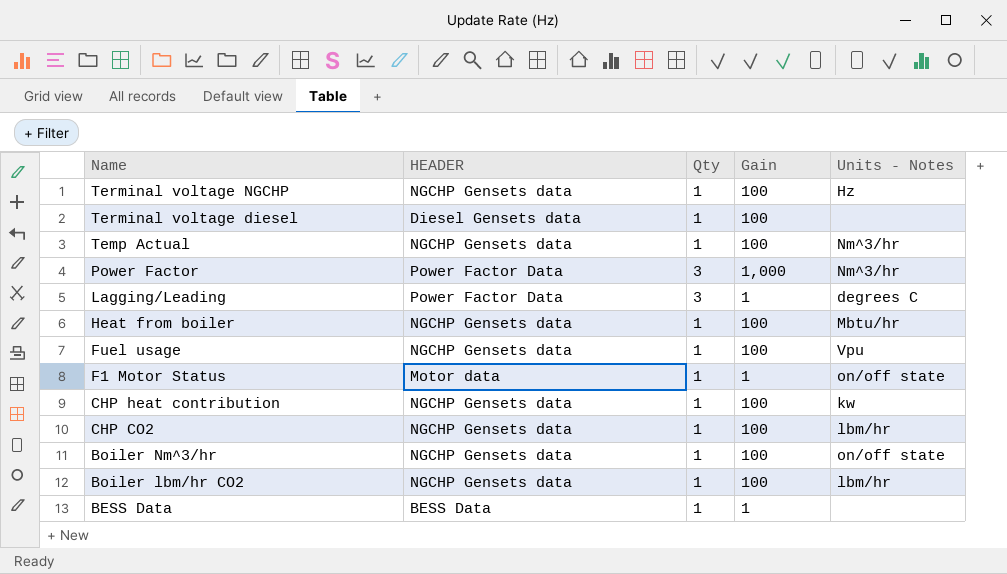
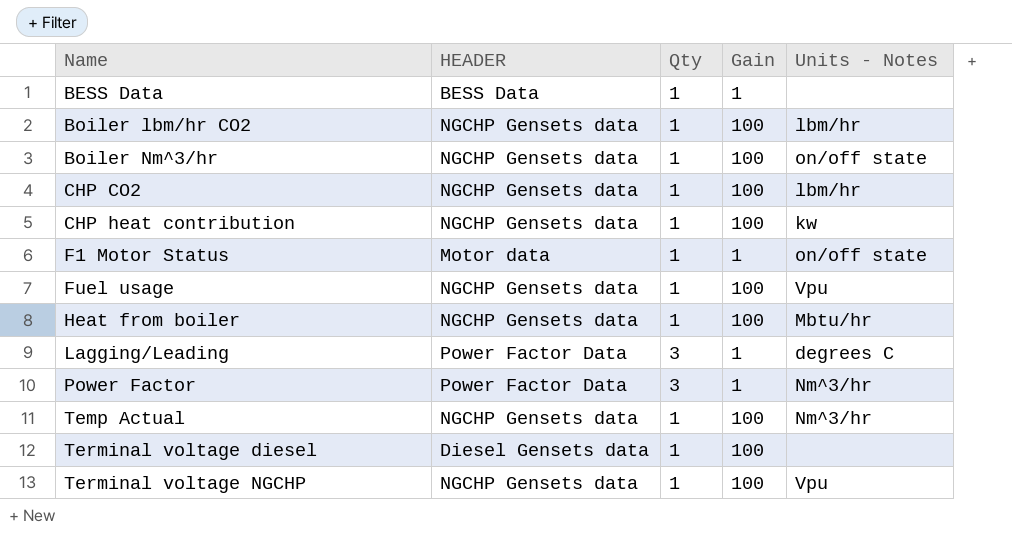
row order: Name descending -> Name ascending
Power Factor | Gain: 1,000 -> 1
Terminal voltage NGCHP | Units - Notes: Hz -> Vpu

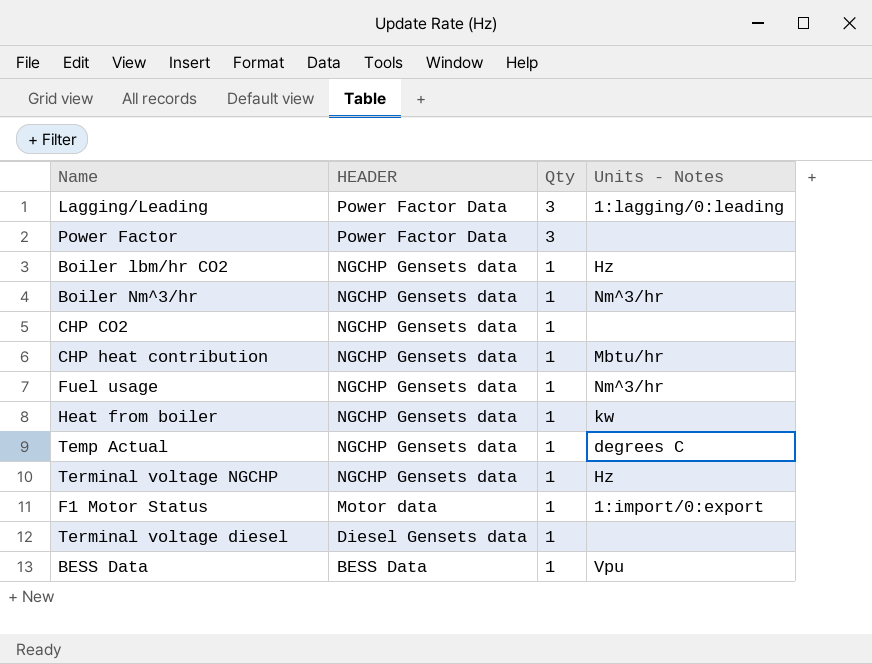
row order: Name ascending -> HEADER descending
column Gain | position: 4 -> none
Lagging/Leading | Units - Notes: degrees C -> 1:lagging/0:leading
Power Factor | Units - Notes: Nm^3/hr -> none
Boiler lbm/hr CO2 | Units - Notes: lbm/hr -> Hz
Boiler Nm^3/hr | Units - Notes: on/off state -> Nm^3/hr
CHP CO2 | Units - Notes: lbm/hr -> none
CHP heat contribution | Units - Notes: kw -> Mbtu/hr
Fuel usage | Units - Notes: Vpu -> Nm^3/hr
Heat from boiler | Units - Notes: Mbtu/hr -> kw
Temp Actual | Units - Notes: Nm^3/hr -> degrees C
Terminal voltage NGCHP | Units - Notes: Vpu -> Hz
F1 Motor Status | Units - Notes: on/off state -> 1:import/0:export
BESS Data | Units - Notes: none -> Vpu

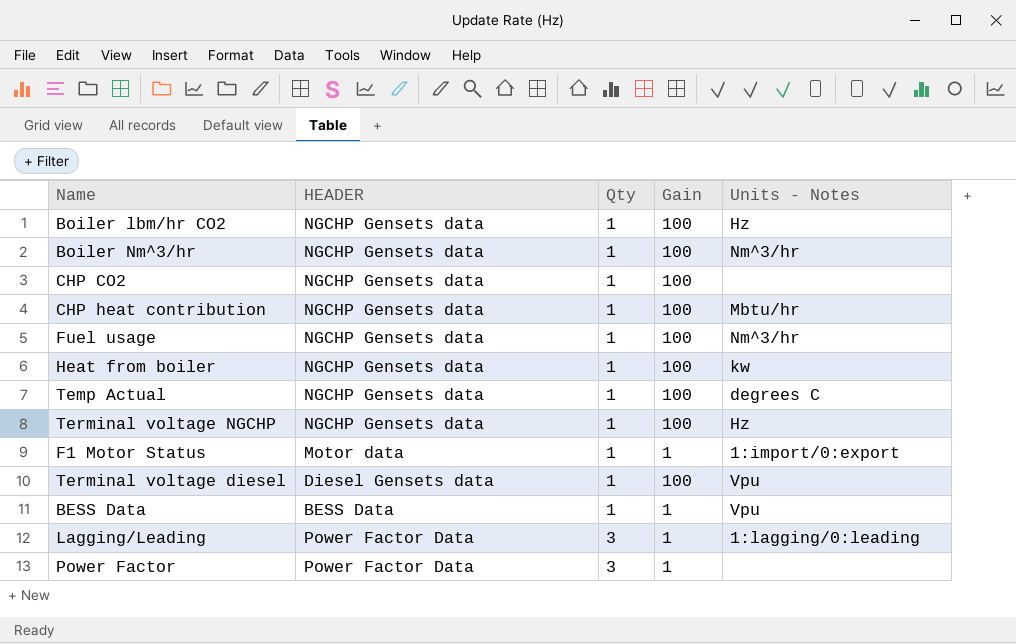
row order: HEADER descending -> Qty ascending
column Gain | position: none -> 4
Terminal voltage diesel | Units - Notes: none -> Vpu

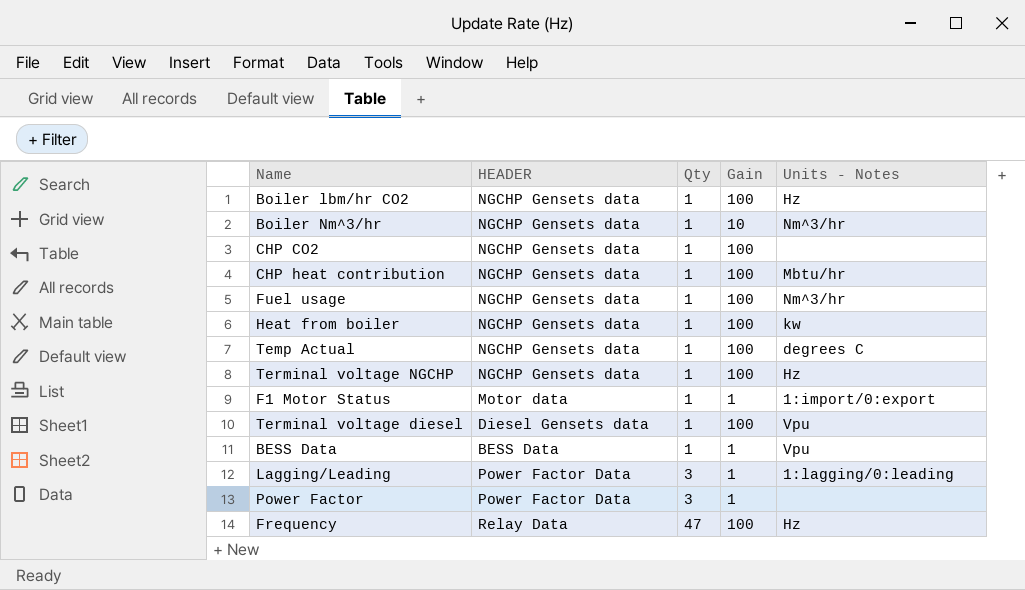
Boiler Nm^3/hr | Gain: 100 -> 10
row Frequency: none -> Relay Data | 47 | 100 | Hz

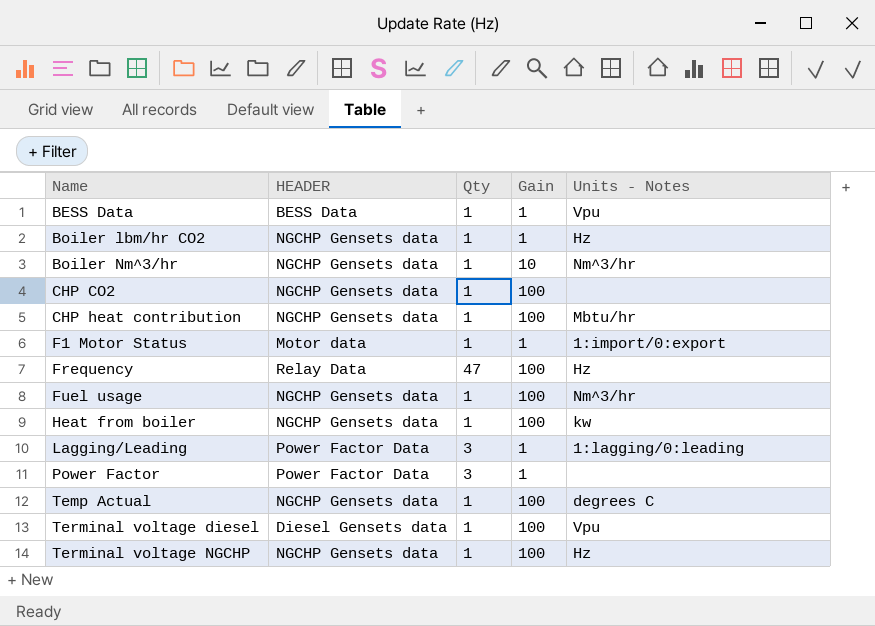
row order: Qty ascending -> Name ascending
Boiler lbm/hr CO2 | Gain: 100 -> 1

